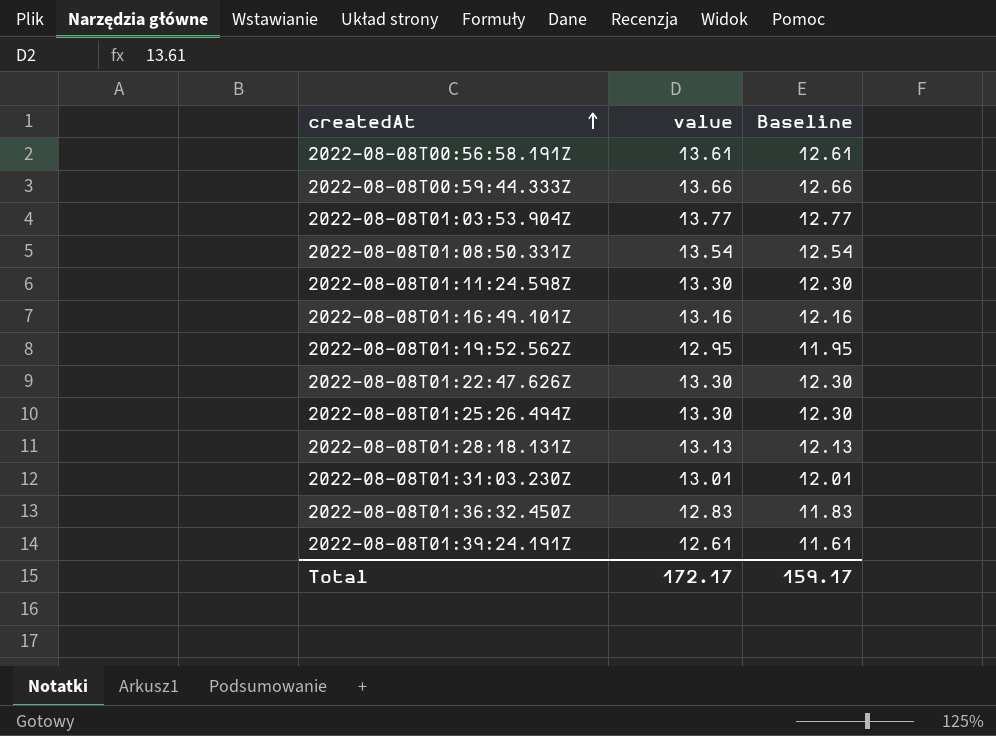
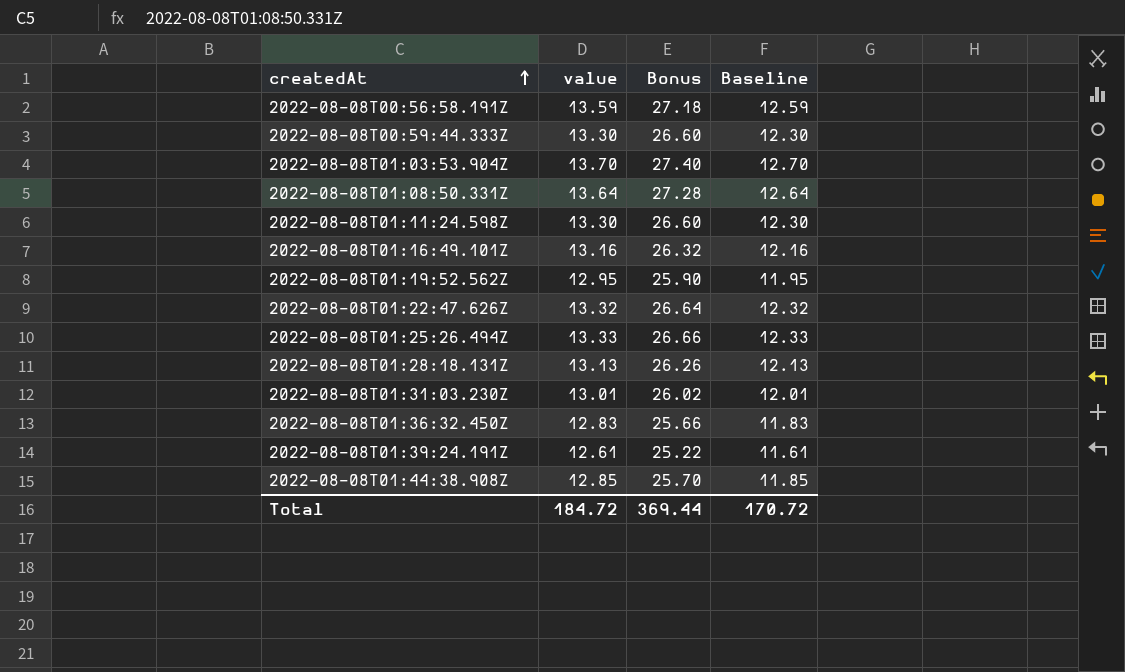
column Bonus | formula: none -> [value] * 2
2022-08-08T00:56:58.191Z | value: 13.61 -> 13.59
2022-08-08T00:56:58.191Z | Baseline: 12.61 -> 12.59
2022-08-08T00:59:44.333Z | value: 13.66 -> 13.30
2022-08-08T00:59:44.333Z | Baseline: 12.66 -> 12.30
2022-08-08T01:03:53.904Z | value: 13.77 -> 13.70
2022-08-08T01:03:53.904Z | Baseline: 12.77 -> 12.70
2022-08-08T01:08:50.331Z | value: 13.54 -> 13.64
2022-08-08T01:08:50.331Z | Baseline: 12.54 -> 12.64
2022-08-08T01:22:47.626Z | value: 13.30 -> 13.32
2022-08-08T01:22:47.626Z | Baseline: 12.30 -> 12.32
2022-08-08T01:25:26.494Z | value: 13.30 -> 13.33
2022-08-08T01:25:26.494Z | Baseline: 12.30 -> 12.33
row 2022-08-08T01:44:38.908Z: none -> 12.85 | 25.70 | 11.85
Total | value: 172.17 -> 184.72
Total | Baseline: 159.17 -> 170.72

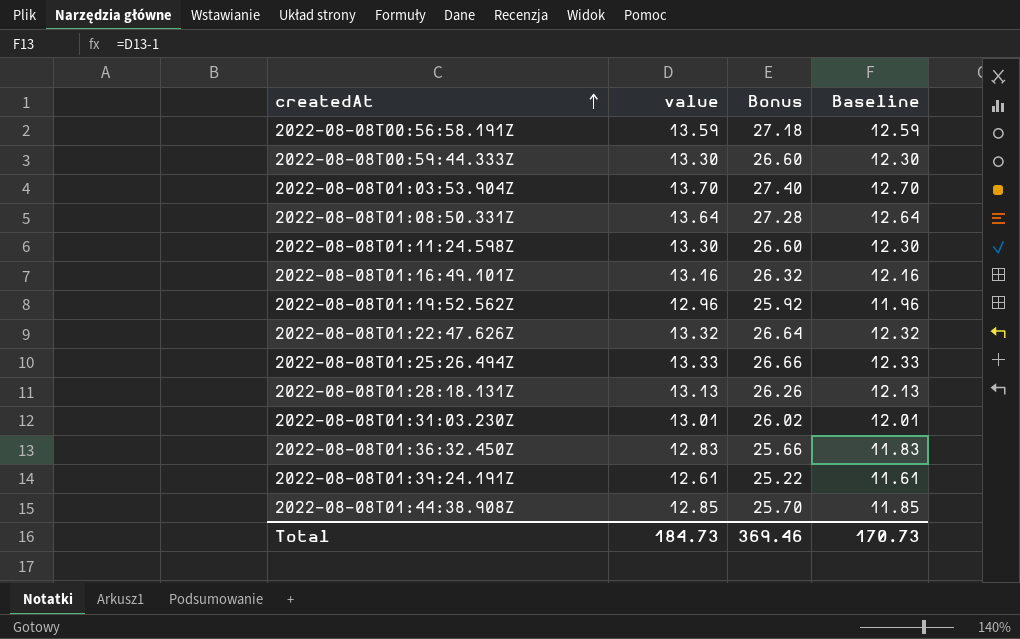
2022-08-08T01:19:52.562Z | value: 12.95 -> 12.96
2022-08-08T01:19:52.562Z | Bonus: 25.90 -> 25.92
2022-08-08T01:19:52.562Z | Baseline: 11.95 -> 11.96
Total | value: 184.72 -> 184.73
Total | Bonus: 369.44 -> 369.46
Total | Baseline: 170.72 -> 170.73

